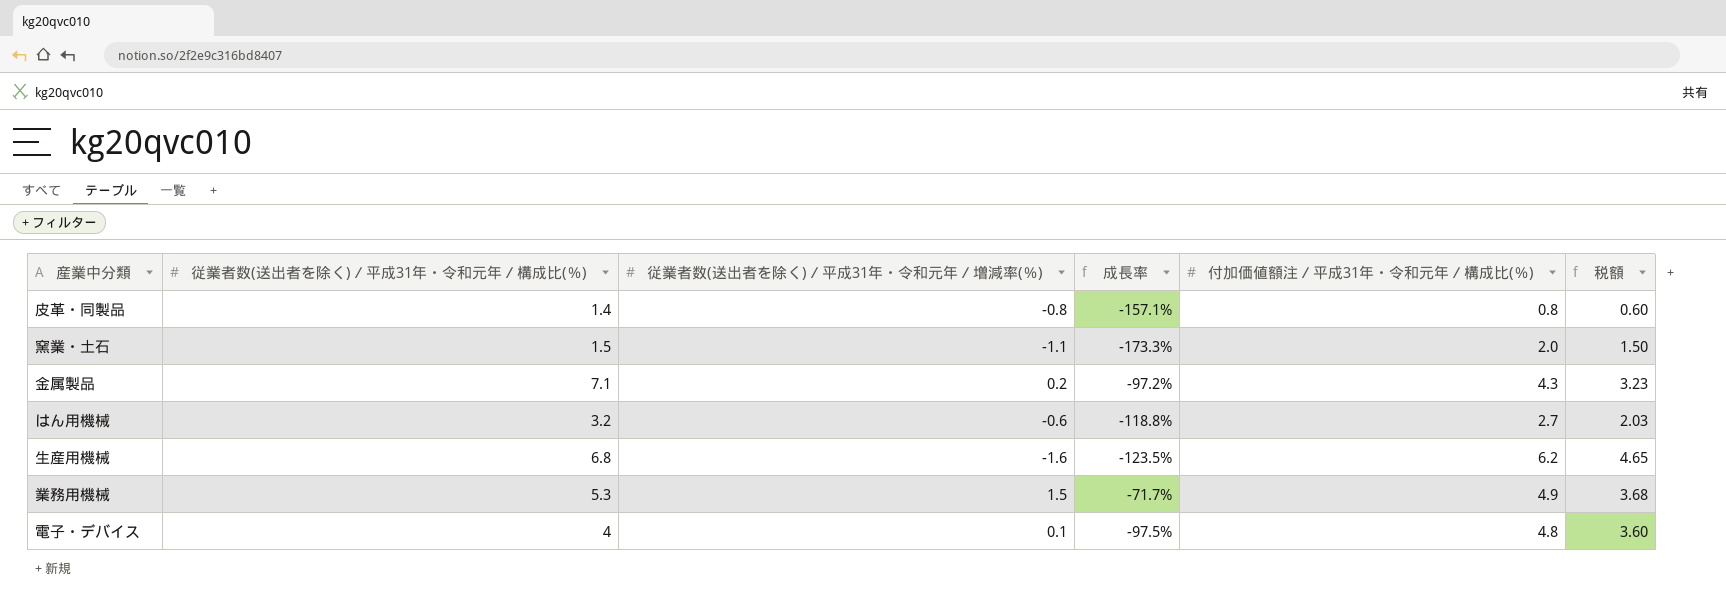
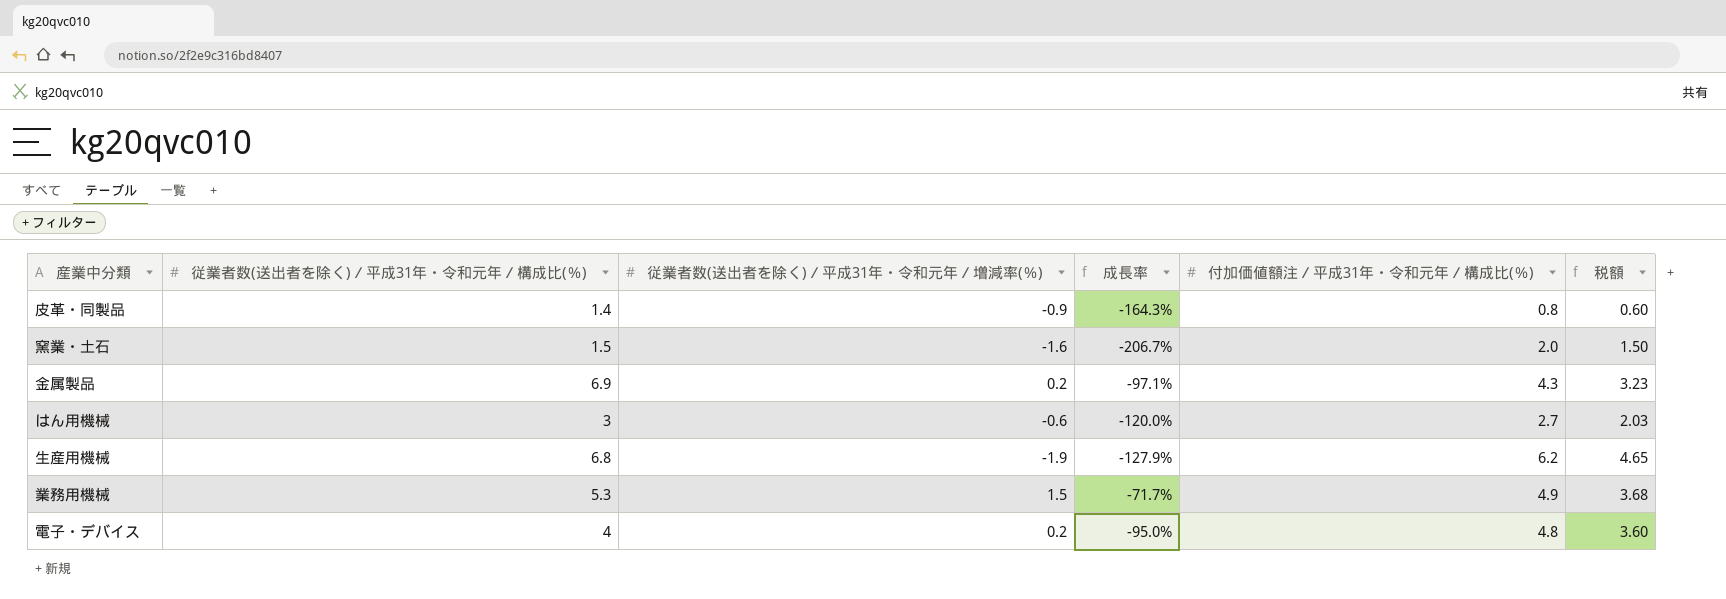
皮革・同製品 | 従業者数(送出者を除く)／平成31年・令和元年／増減率(％): -0.8 -> -0.9
皮革・同製品 | 成長率: -157.1% -> -164.3%
窯業・土石 | 従業者数(送出者を除く)／平成31年・令和元年／増減率(％): -1.1 -> -1.6
窯業・土石 | 成長率: -173.3% -> -206.7%
金属製品 | 従業者数(送出者を除く)／平成31年・令和元年／構成比(％): 7.1 -> 6.9
金属製品 | 成長率: -97.2% -> -97.1%
はん用機械 | 従業者数(送出者を除く)／平成31年・令和元年／構成比(％): 3.2 -> 3
はん用機械 | 成長率: -118.8% -> -120.0%
生産用機械 | 従業者数(送出者を除く)／平成31年・令和元年／増減率(％): -1.6 -> -1.9
生産用機械 | 成長率: -123.5% -> -127.9%
電子・デバイス | 従業者数(送出者を除く)／平成31年・令和元年／増減率(％): 0.1 -> 0.2
電子・デバイス | 成長率: -97.5% -> -95.0%

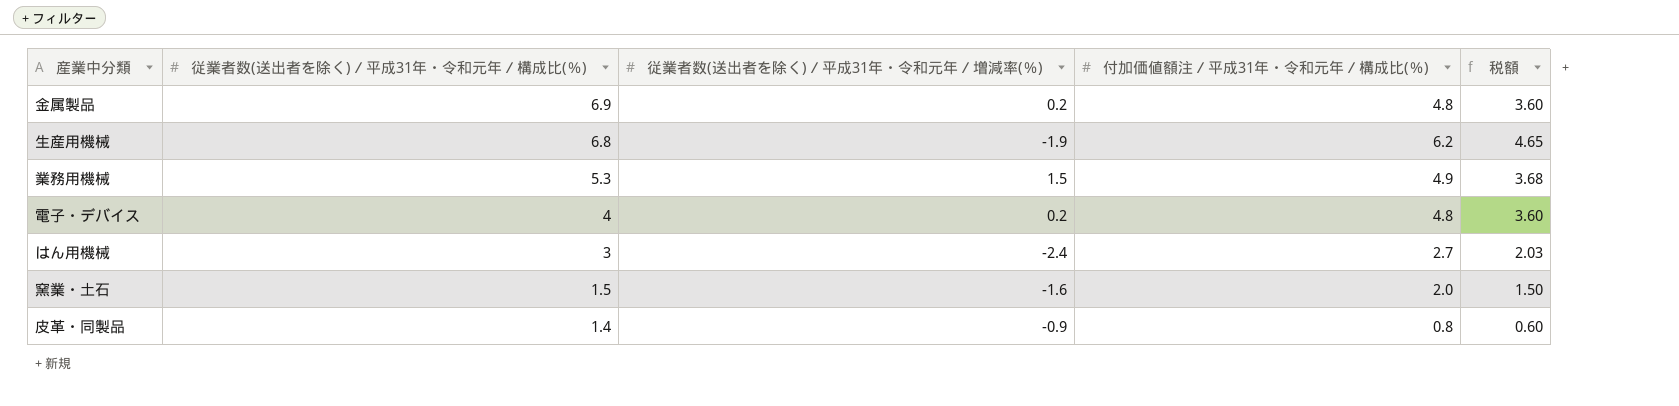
row order: none -> 従業者数(送出者を除く)／平成31年・令和元年／構成比(％) descending
column 成長率 | formula: ([従業者数(送出者を除く)／平成31年・令和元年／増減率(％)] - [従業者数(送出者を除く)／平成31年・令和元年／構成比(％)]) / [従業者数(送出者を除く)／平成31年・令和元年／構成比(％)] -> none
金属製品 | 付加価値額注／平成31年・令和元年／構成比(％): 4.3 -> 4.8
金属製品 | 税額: 3.23 -> 3.60
はん用機械 | 従業者数(送出者を除く)／平成31年・令和元年／増減率(％): -0.6 -> -2.4

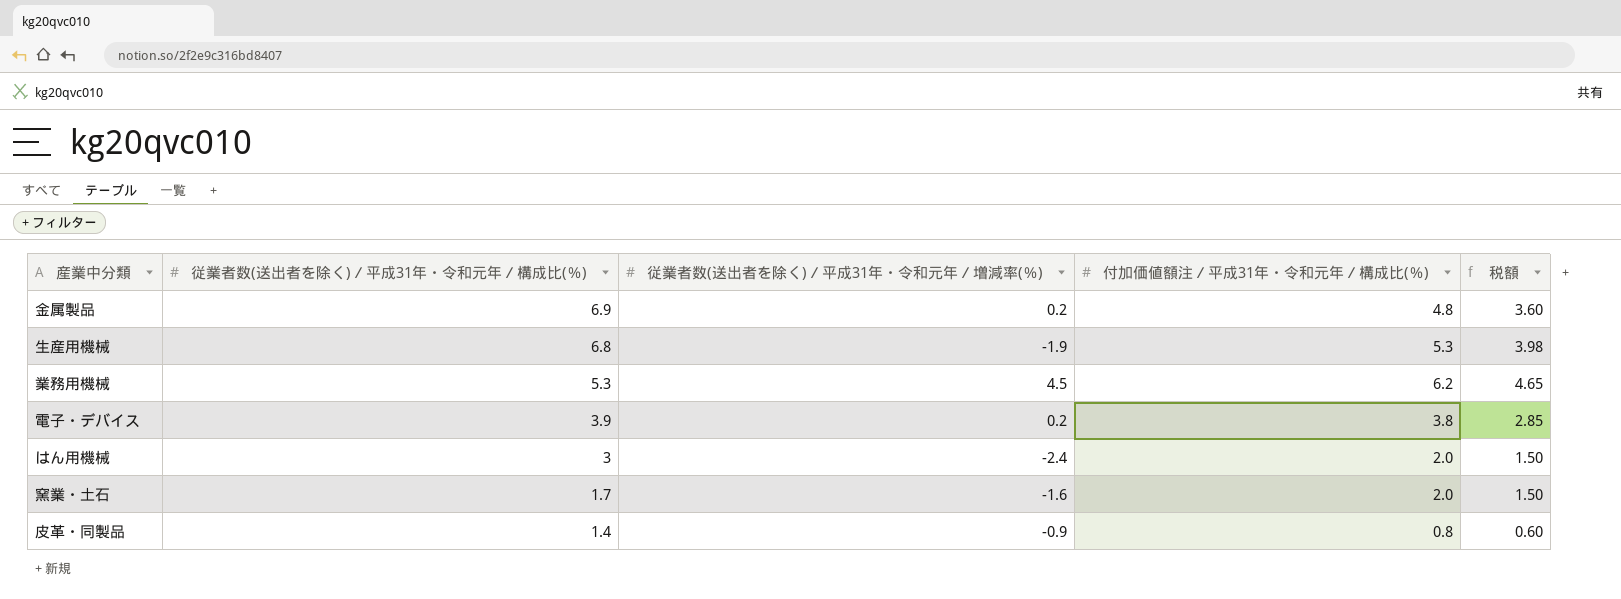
生産用機械 | 付加価値額注／平成31年・令和元年／構成比(％): 6.2 -> 5.3
生産用機械 | 税額: 4.65 -> 3.98
業務用機械 | 従業者数(送出者を除く)／平成31年・令和元年／増減率(％): 1.5 -> 4.5
業務用機械 | 付加価値額注／平成31年・令和元年／構成比(％): 4.9 -> 6.2
業務用機械 | 税額: 3.68 -> 4.65
電子・デバイス | 従業者数(送出者を除く)／平成31年・令和元年／構成比(％): 4 -> 3.9
電子・デバイス | 付加価値額注／平成31年・令和元年／構成比(％): 4.8 -> 3.8
電子・デバイス | 税額: 3.60 -> 2.85
はん用機械 | 付加価値額注／平成31年・令和元年／構成比(％): 2.7 -> 2.0
はん用機械 | 税額: 2.03 -> 1.50
窯業・土石 | 従業者数(送出者を除く)／平成31年・令和元年／構成比(％): 1.5 -> 1.7

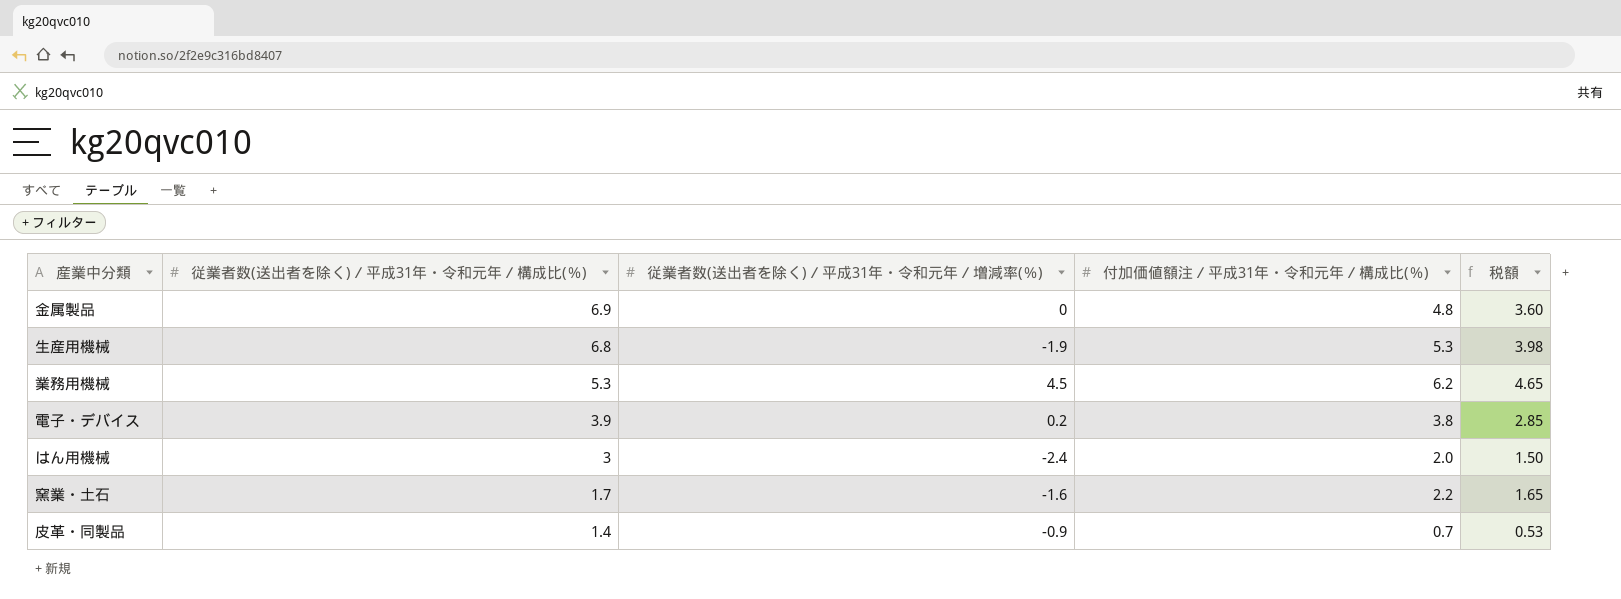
金属製品 | 従業者数(送出者を除く)／平成31年・令和元年／増減率(％): 0.2 -> 0
窯業・土石 | 付加価値額注／平成31年・令和元年／構成比(％): 2.0 -> 2.2
窯業・土石 | 税額: 1.50 -> 1.65
皮革・同製品 | 付加価値額注／平成31年・令和元年／構成比(％): 0.8 -> 0.7
皮革・同製品 | 税額: 0.60 -> 0.53

